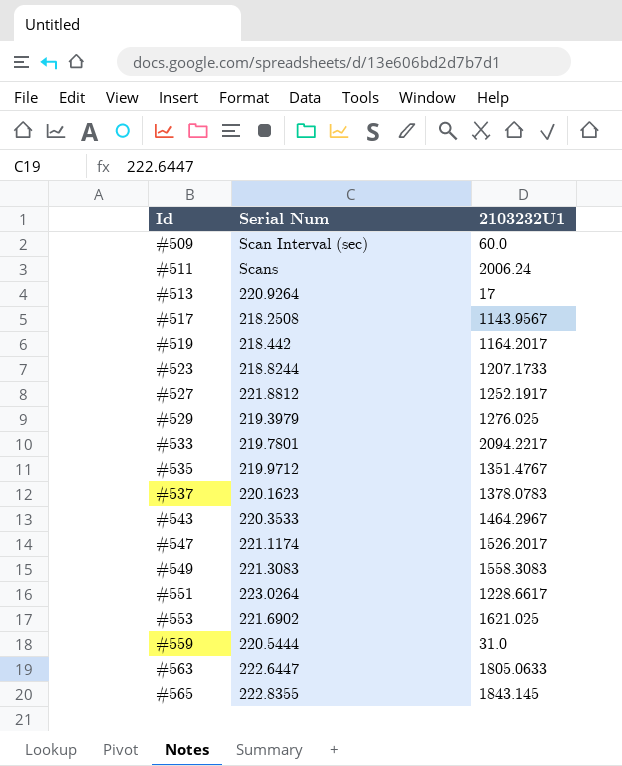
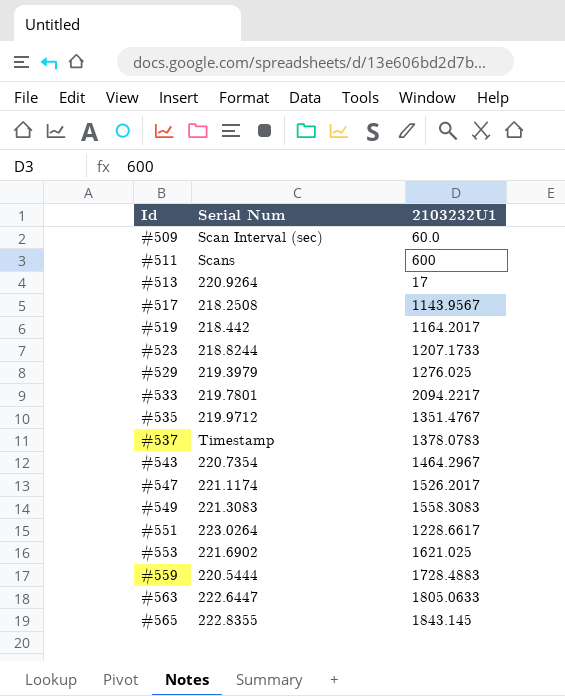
row #527: 221.8812 | 1252.1917 -> none
#511 | 2103232U1: 2006.24 -> 600
#537 | Serial Num: 220.1623 -> Timestamp
#543 | Serial Num: 220.3533 -> 220.7354
#559 | 2103232U1: 31.0 -> 1728.4883

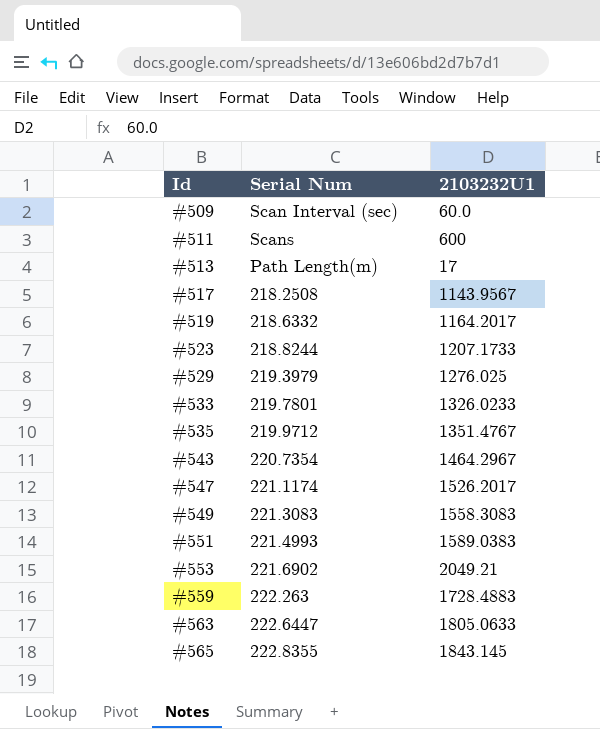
row #537: Timestamp | 1378.0783 -> none
#513 | Serial Num: 220.9264 -> Path Length(m)
#519 | Serial Num: 218.442 -> 218.6332
#533 | 2103232U1: 2094.2217 -> 1326.0233
#551 | Serial Num: 223.0264 -> 221.4993
#551 | 2103232U1: 1228.6617 -> 1589.0383
#553 | 2103232U1: 1621.025 -> 2049.21
#559 | Serial Num: 220.5444 -> 222.263

